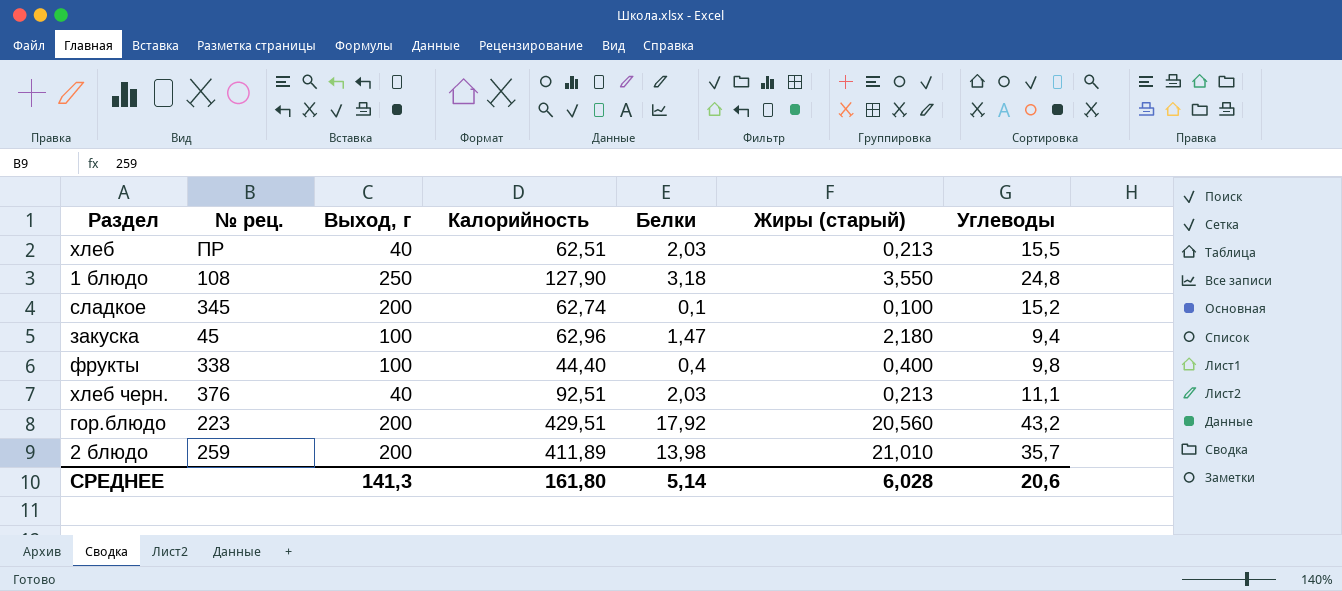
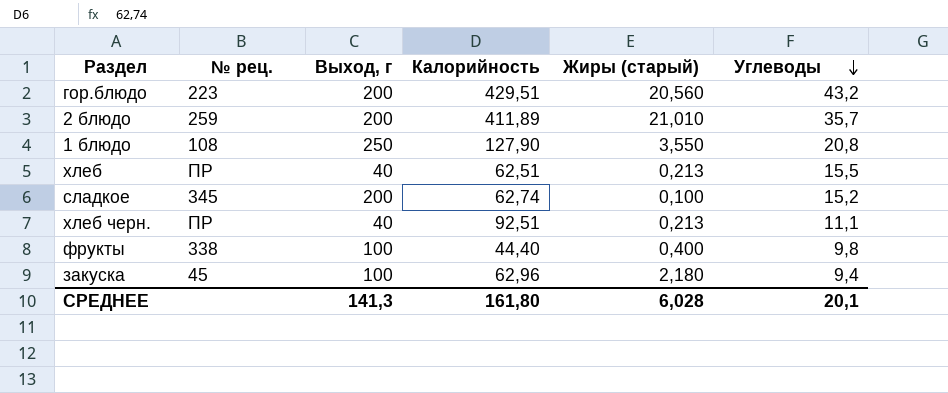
row order: none -> Углеводы descending
column Белки | position: 5 -> none
1 блюдо | Углеводы: 24,8 -> 20,8
хлеб черн. | № рец.: 376 -> ПР
СРЕДНЕЕ | Углеводы: 20,6 -> 20,1

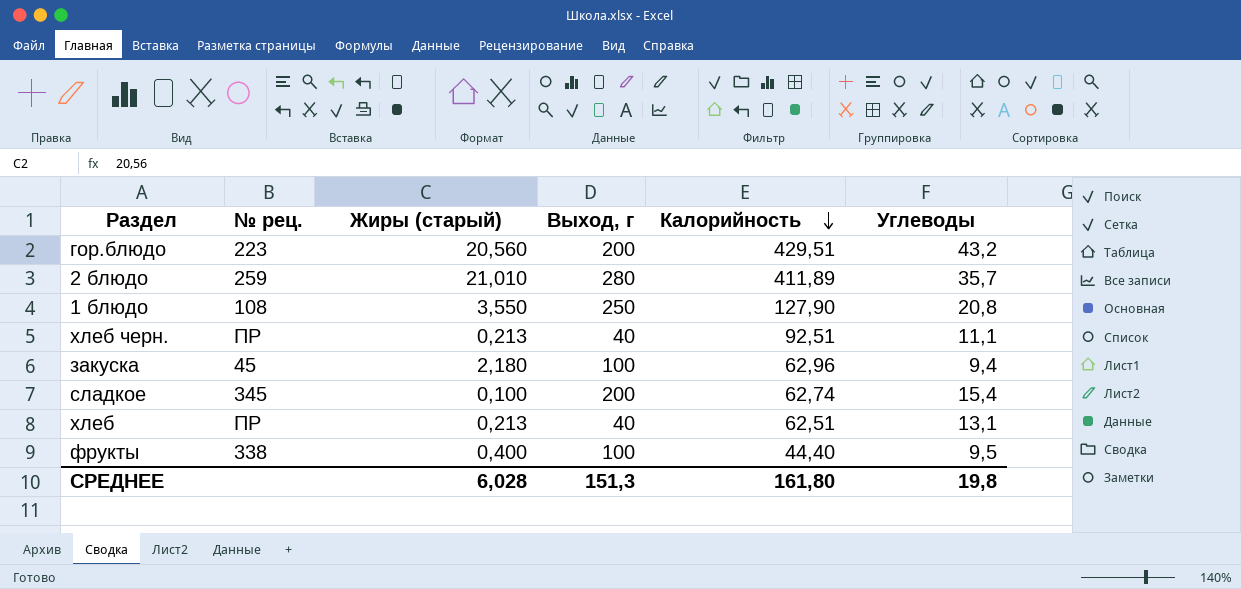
row order: Углеводы descending -> Калорийность descending
column Жиры (старый) | position: 5 -> 3
2 блюдо | Выход, г: 200 -> 280
сладкое | Углеводы: 15,2 -> 15,4
хлеб | Углеводы: 15,5 -> 13,1
фрукты | Углеводы: 9,8 -> 9,5
СРЕДНЕЕ | Выход, г: 141,3 -> 151,3
СРЕДНЕЕ | Углеводы: 20,1 -> 19,8

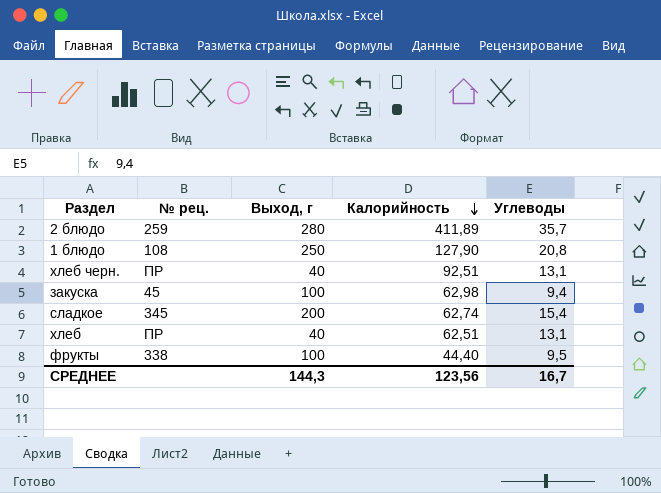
column Жиры (старый) | position: 3 -> none
row гор.блюдо: 223 | 20,560 | 200 | 429,51 | 43,2 -> none
хлеб черн. | Углеводы: 11,1 -> 13,1
закуска | Калорийность: 62,96 -> 62,98
СРЕДНЕЕ | Выход, г: 151,3 -> 144,3
СРЕДНЕЕ | Калорийность: 161,80 -> 123,56
СРЕДНЕЕ | Углеводы: 19,8 -> 16,7

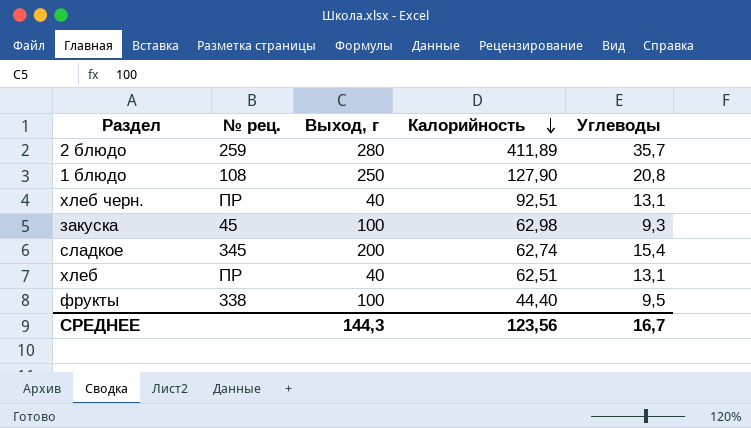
закуска | Углеводы: 9,4 -> 9,3

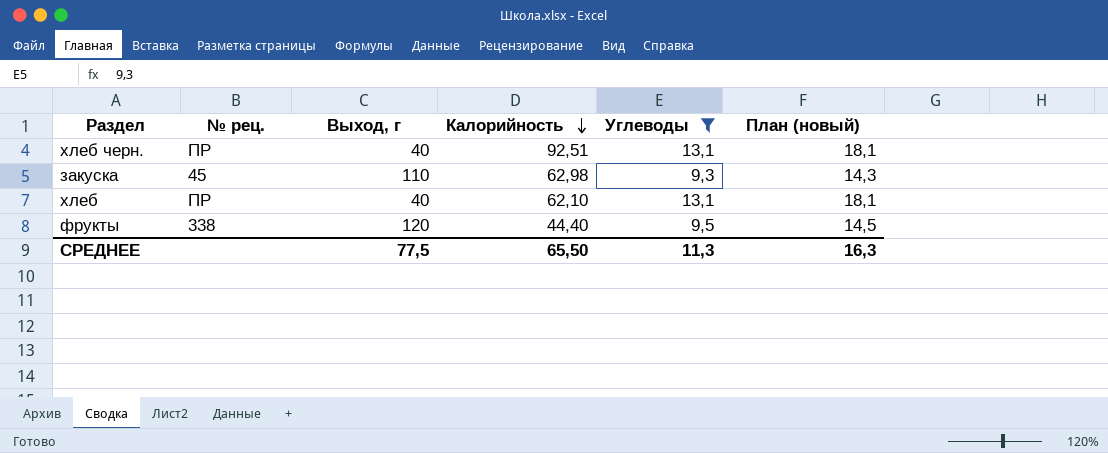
filter: none -> Углеводы <= 13,1
column План (новый) | formula: none -> [Углеводы] + 5
закуска | Выход, г: 100 -> 110
хлеб | Калорийность: 62,51 -> 62,10
фрукты | Выход, г: 100 -> 120
СРЕДНЕЕ | Выход, г: 144,3 -> 77,5
СРЕДНЕЕ | Калорийность: 123,56 -> 65,50
СРЕДНЕЕ | Углеводы: 16,7 -> 11,3

